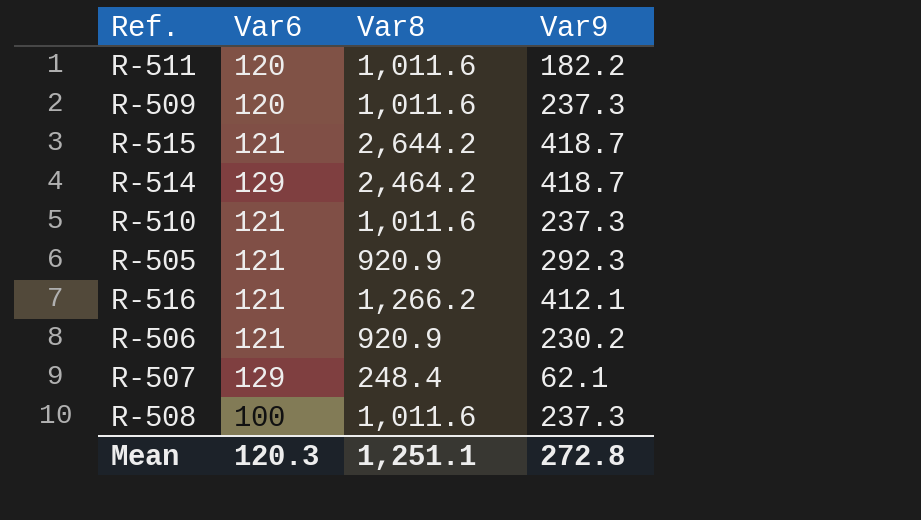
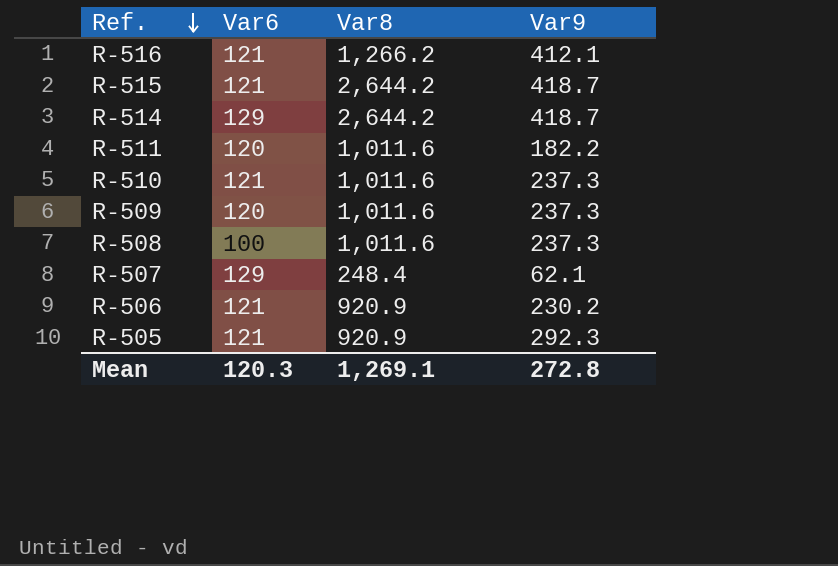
row order: none -> Ref. descending
R-514 | Var8: 2,464.2 -> 2,644.2
Mean | Var8: 1,251.1 -> 1,269.1

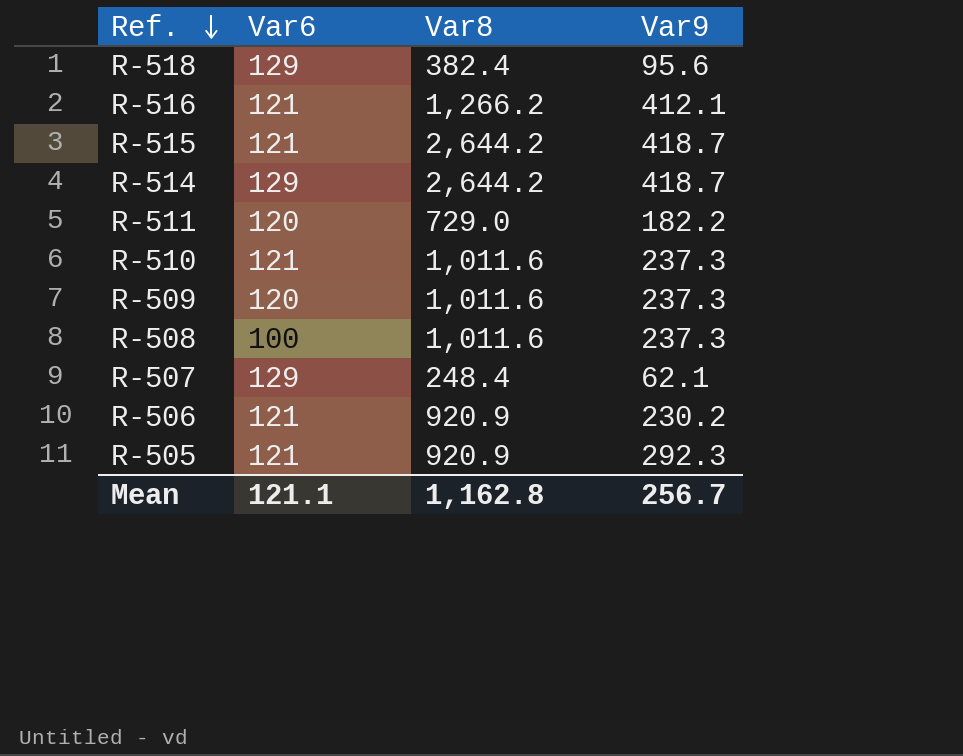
row R-518: none -> 129 | 382.4 | 95.6
R-511 | Var8: 1,011.6 -> 729.0
Mean | Var6: 120.3 -> 121.1
Mean | Var8: 1,269.1 -> 1,162.8
Mean | Var9: 272.8 -> 256.7

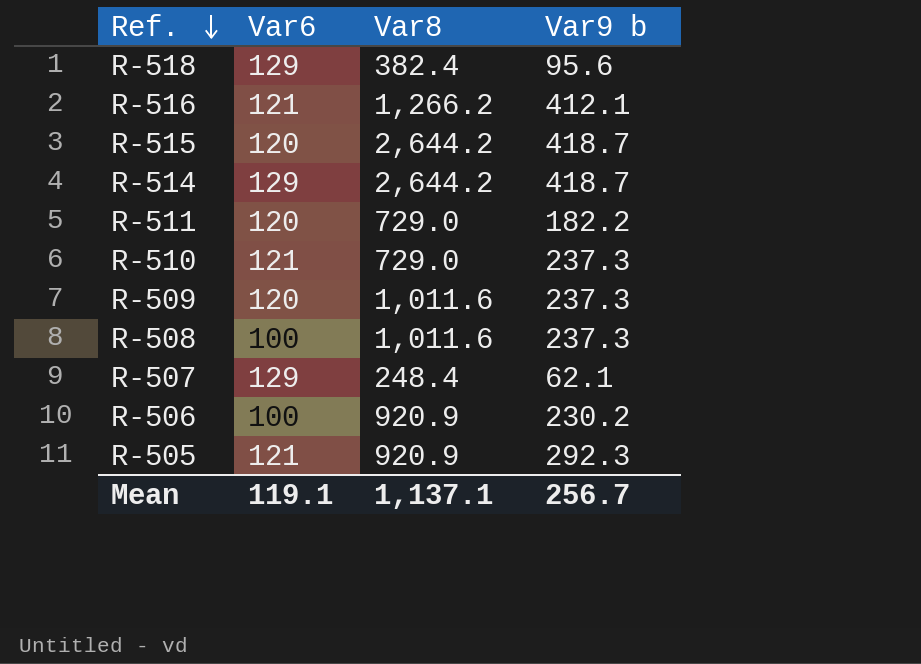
column name: Var9 -> Var9 b
R-515 | Var6: 121 -> 120
R-510 | Var8: 1,011.6 -> 729.0
R-506 | Var6: 121 -> 100
Mean | Var6: 121.1 -> 119.1
Mean | Var8: 1,162.8 -> 1,137.1

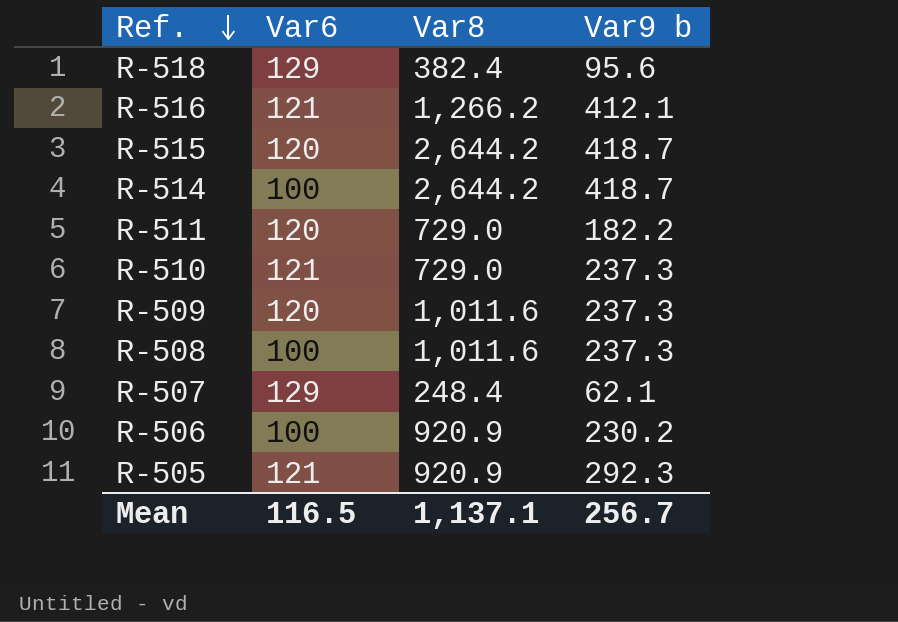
R-514 | Var6: 129 -> 100
Mean | Var6: 119.1 -> 116.5

